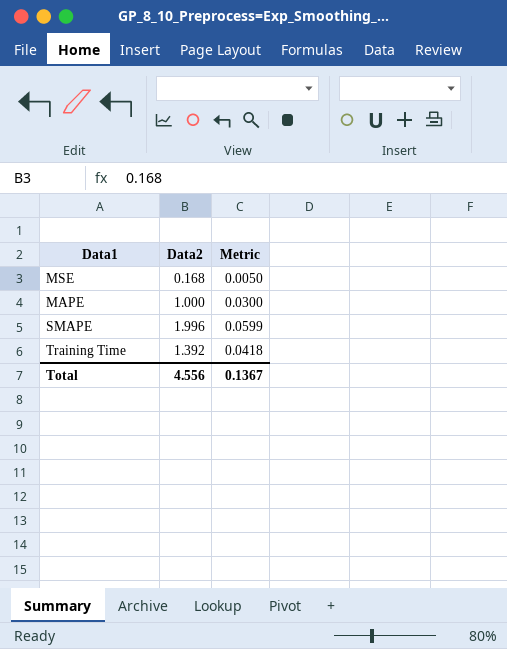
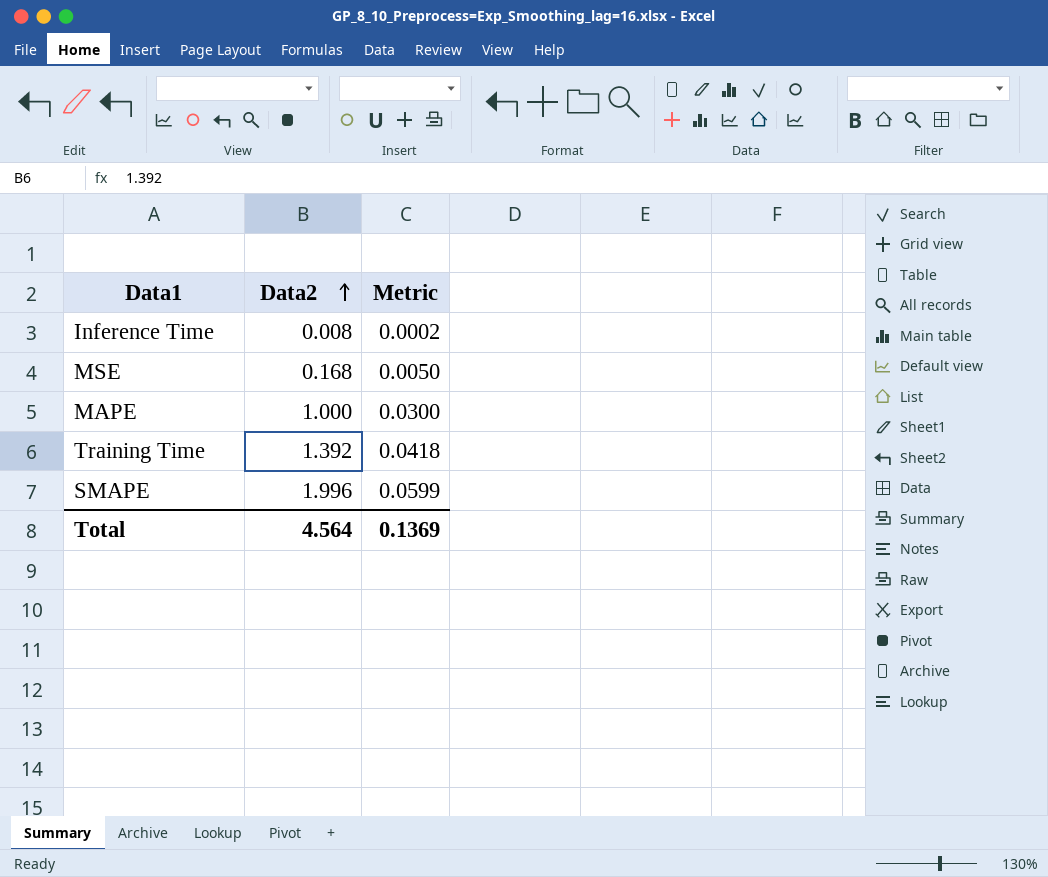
row order: none -> Data2 ascending
row Inference Time: none -> 0.008 | 0.0002
Total | Data2: 4.556 -> 4.564
Total | Metric: 0.1367 -> 0.1369

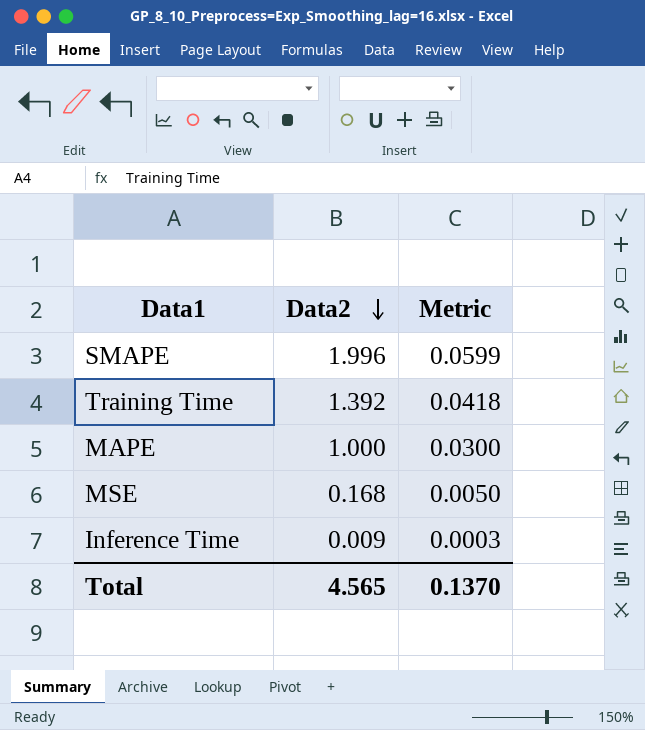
row order: Data2 ascending -> Data2 descending
Inference Time | Data2: 0.008 -> 0.009
Inference Time | Metric: 0.0002 -> 0.0003
Total | Data2: 4.564 -> 4.565
Total | Metric: 0.1369 -> 0.1370

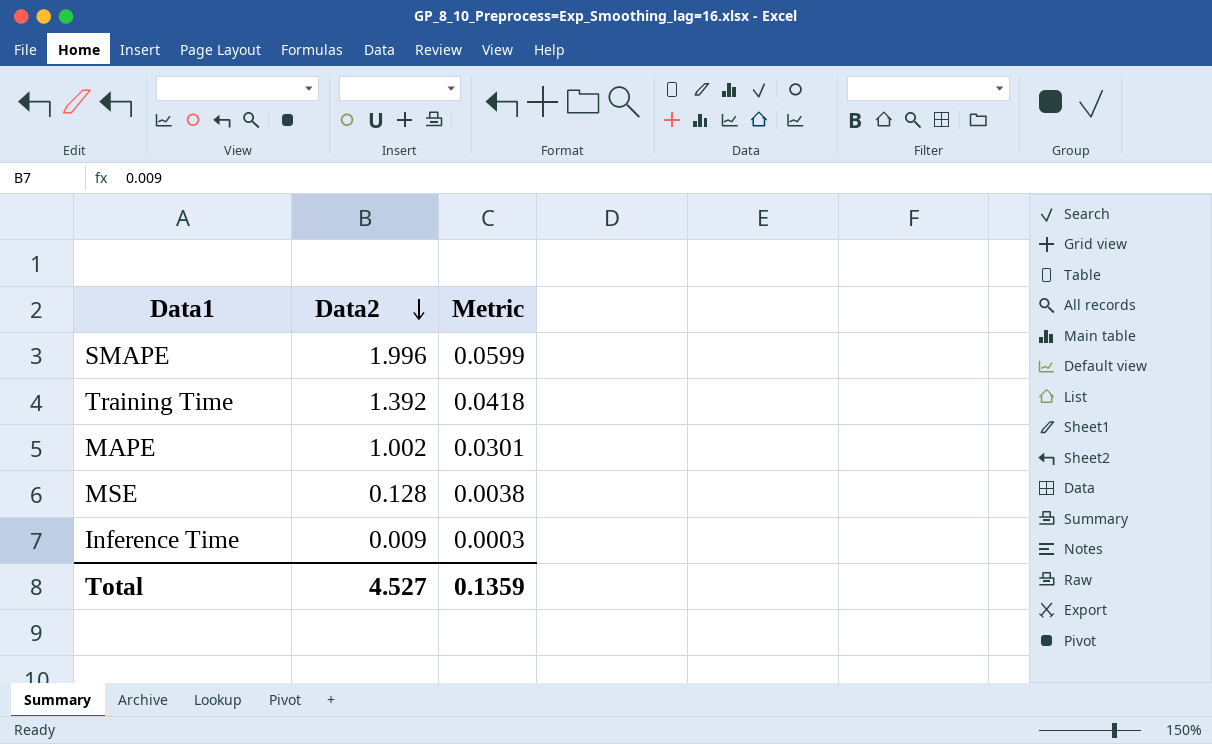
MAPE | Data2: 1.000 -> 1.002
MAPE | Metric: 0.0300 -> 0.0301
MSE | Data2: 0.168 -> 0.128
MSE | Metric: 0.0050 -> 0.0038
Total | Data2: 4.565 -> 4.527
Total | Metric: 0.1370 -> 0.1359

